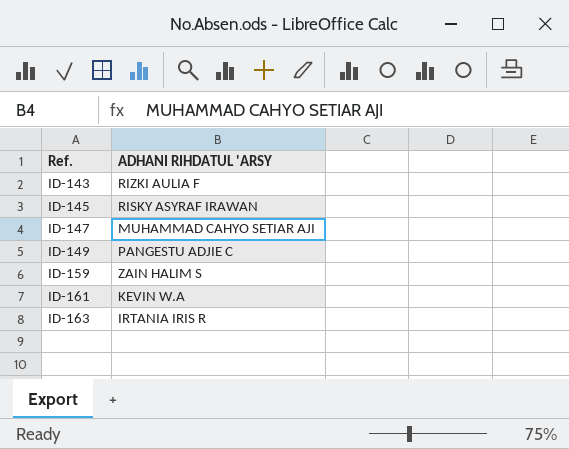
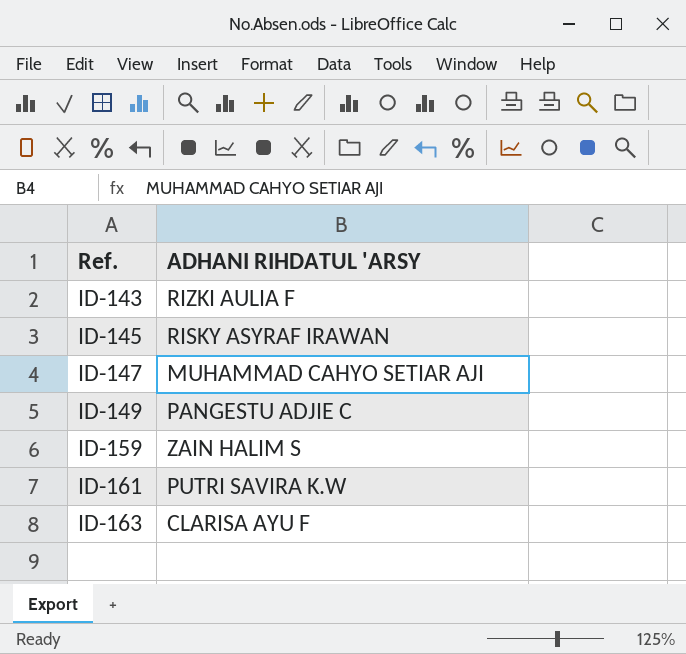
ID-161 | ADHANI RIHDATUL 'ARSY: KEVIN W.A -> PUTRI SAVIRA K.W
ID-163 | ADHANI RIHDATUL 'ARSY: IRTANIA IRIS R -> CLARISA AYU F

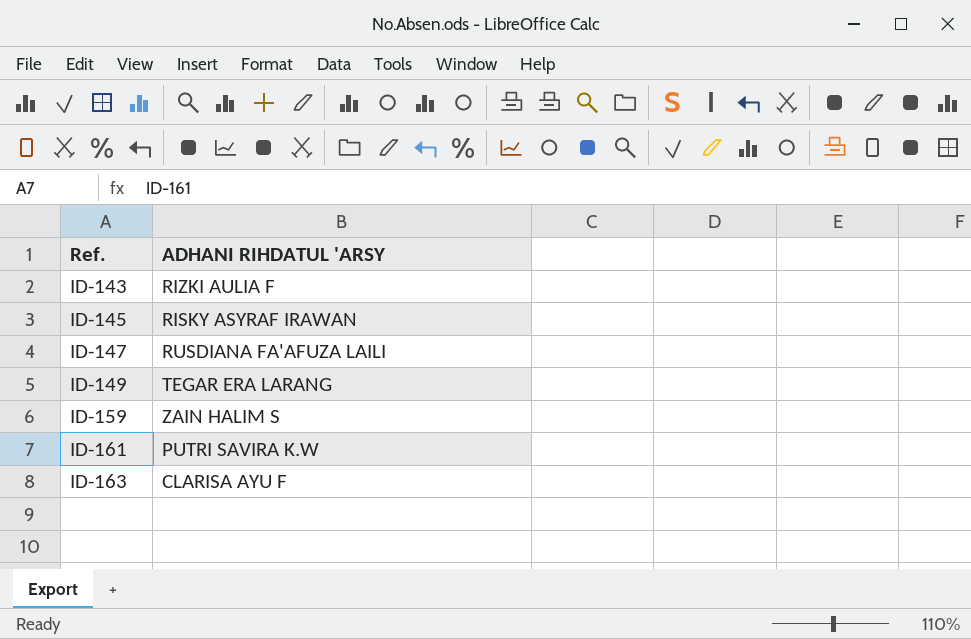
ID-147 | ADHANI RIHDATUL 'ARSY: MUHAMMAD CAHYO SETIAR AJI -> RUSDIANA FA'AFUZA LAILI
ID-149 | ADHANI RIHDATUL 'ARSY: PANGESTU ADJIE C -> TEGAR ERA LARANG

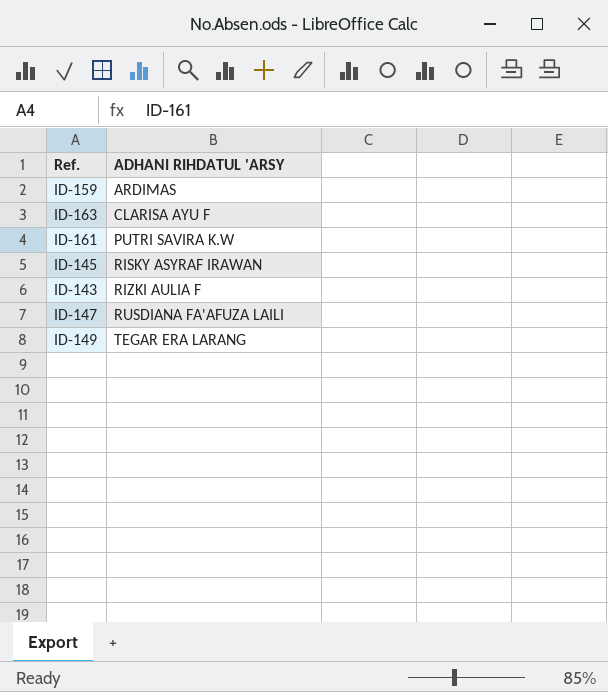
row order: Ref. ascending -> ADHANI RIHDATUL 'ARSY ascending
ID-159 | ADHANI RIHDATUL 'ARSY: ZAIN HALIM S -> ARDIMAS

